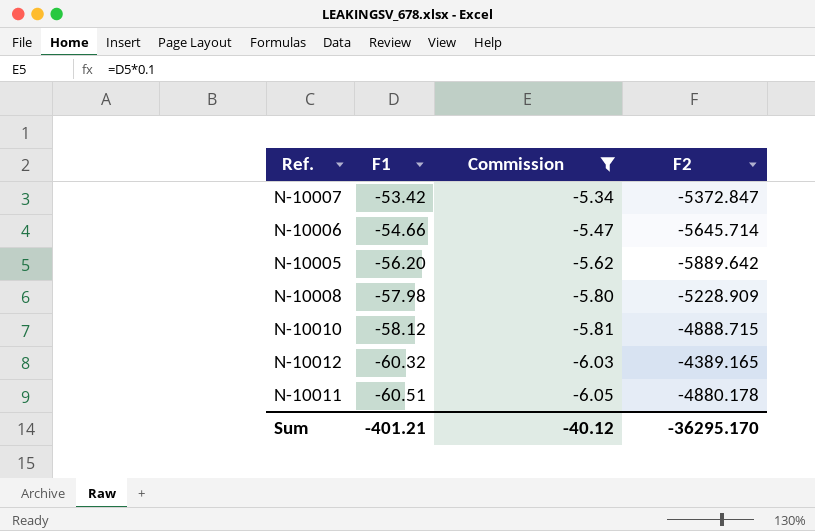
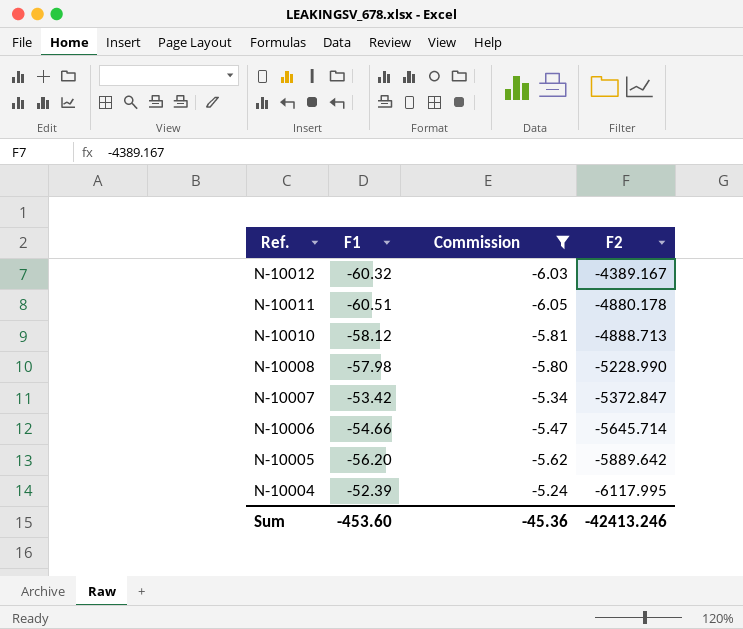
row order: F1 descending -> Ref. descending
N-10012 | F2: -4389.165 -> -4389.167
N-10010 | F2: -4888.715 -> -4888.713
N-10008 | F2: -5228.909 -> -5228.990
row N-10004: none -> -52.39 | -5.24 | -6117.995
Sum | F1: -401.21 -> -453.60
Sum | Commission: -40.12 -> -45.36
Sum | F2: -36295.170 -> -42413.246

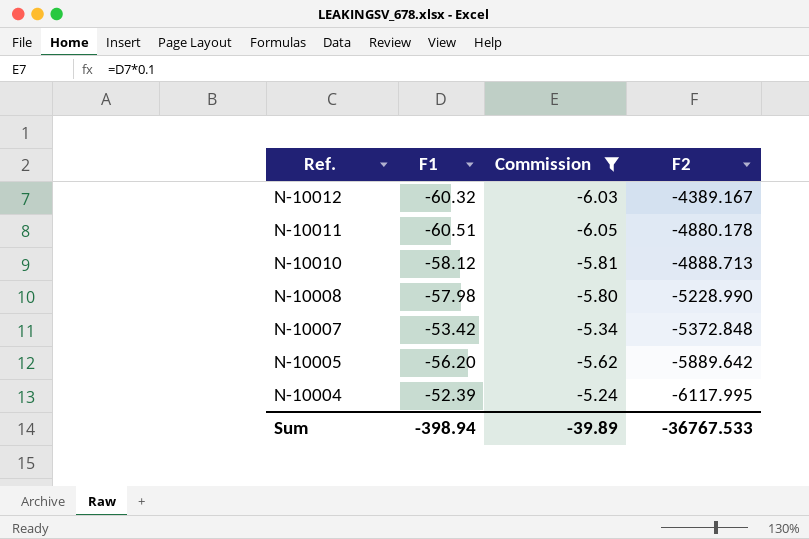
row N-10006: -54.66 | -5.47 | -5645.714 -> none
N-10007 | F2: -5372.847 -> -5372.848
Sum | F1: -453.60 -> -398.94
Sum | Commission: -45.36 -> -39.89
Sum | F2: -42413.246 -> -36767.533

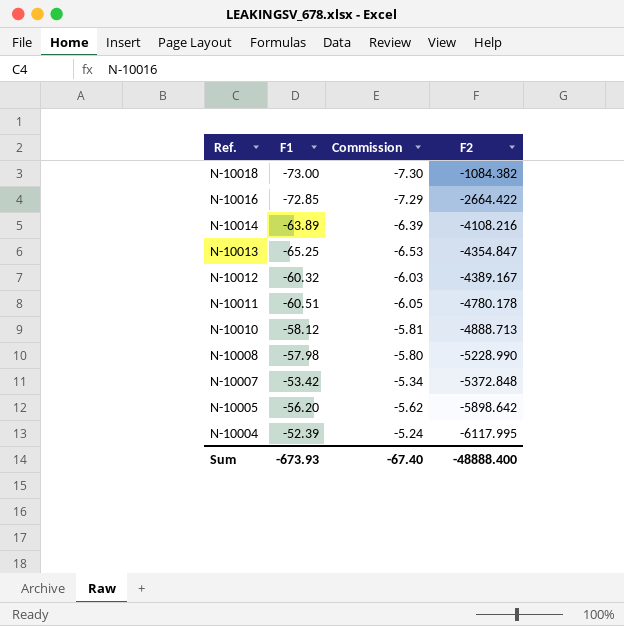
filter: Commission >= -6.05 -> none
N-10011 | F2: -4880.178 -> -4780.178
N-10005 | F2: -5889.642 -> -5898.642
Sum | F1: -398.94 -> -673.93
Sum | Commission: -39.89 -> -67.40
Sum | F2: -36767.533 -> -48888.400

